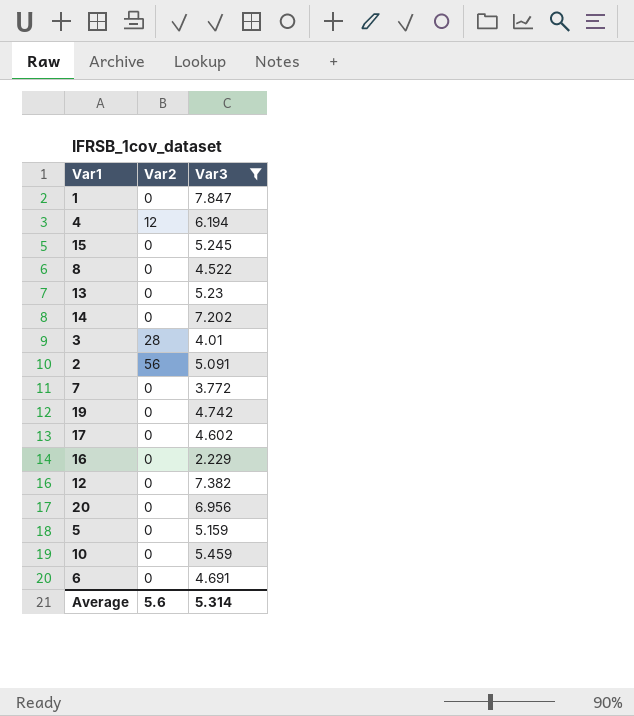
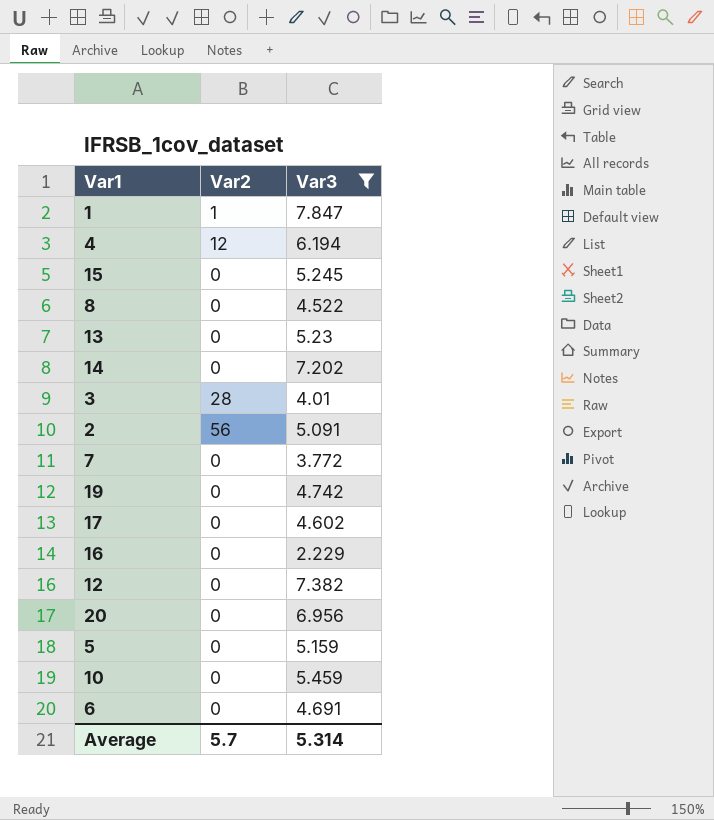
1 | Var2: 0 -> 1
Average | Var2: 5.6 -> 5.7

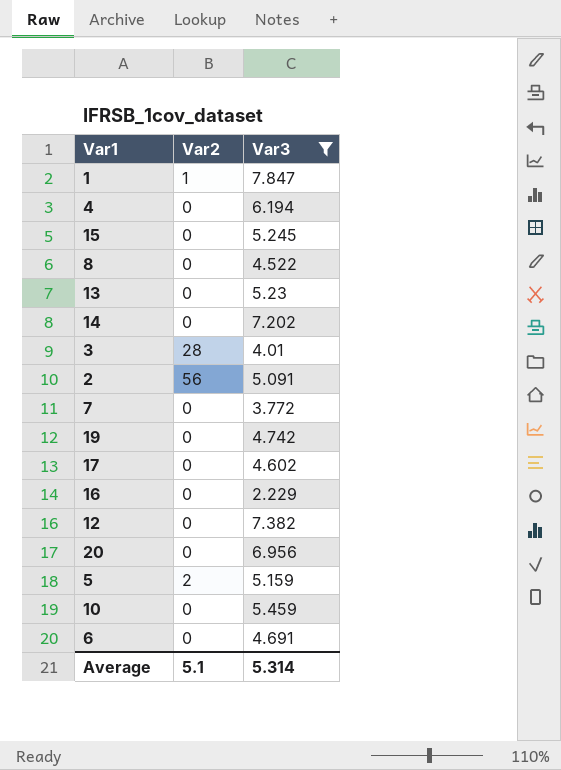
4 | Var2: 12 -> 0
5 | Var2: 0 -> 2
Average | Var2: 5.7 -> 5.1

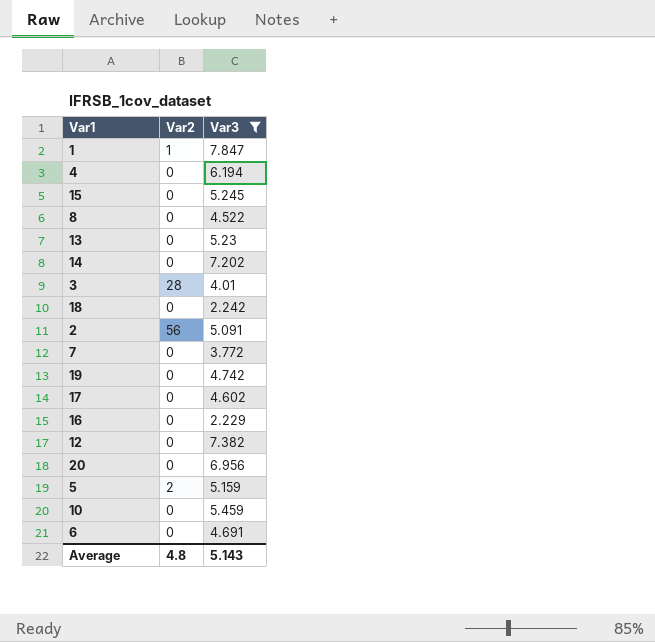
row 18: none -> 0 | 2.242
Average | Var2: 5.1 -> 4.8
Average | Var3: 5.314 -> 5.143

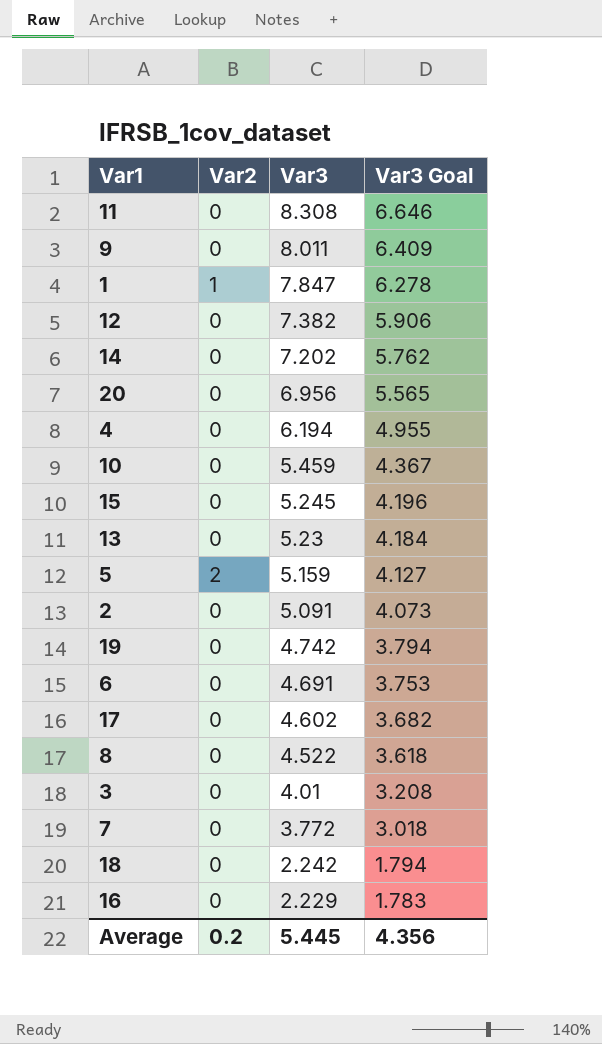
filter: Var3 <= 7.847 -> none
row order: none -> Var3 descending
column Var3 Goal | formula: none -> [Var3] * 0.8
2 | Var2: 56 -> 0
3 | Var2: 28 -> 0
Average | Var2: 4.8 -> 0.2
Average | Var3: 5.143 -> 5.445

